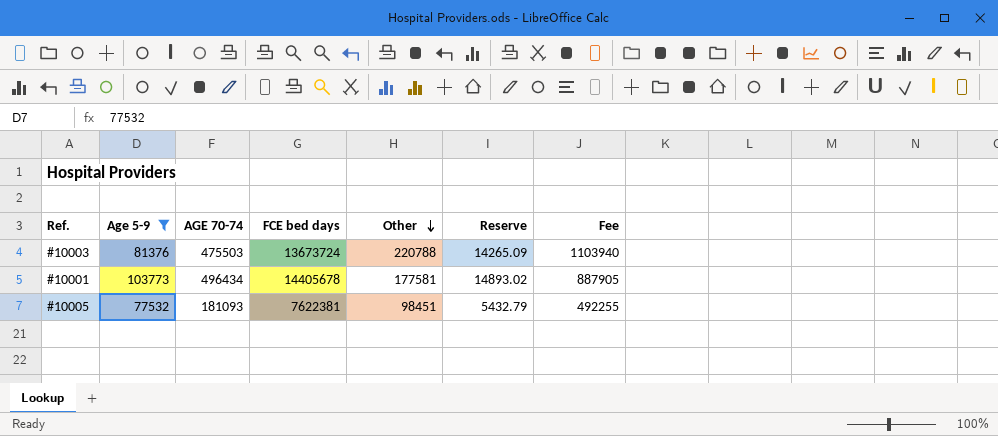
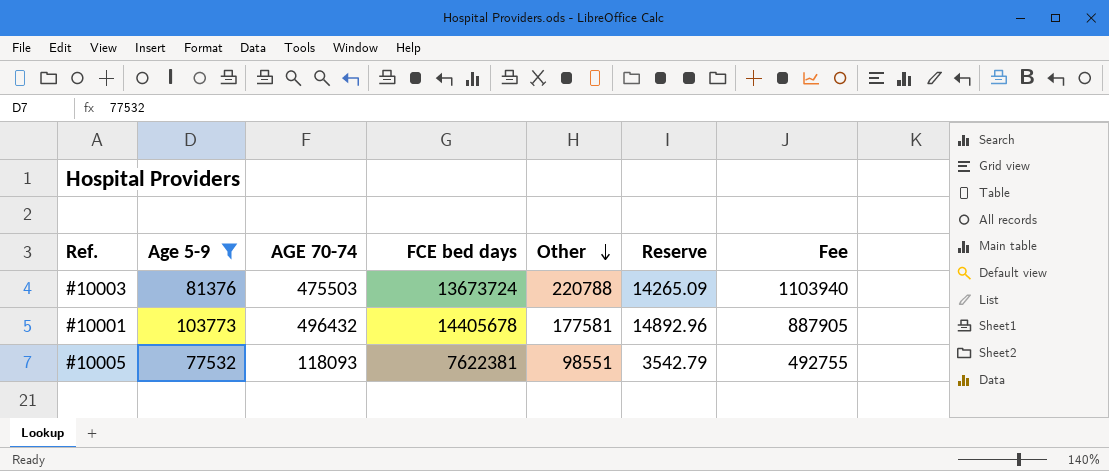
#10001 | AGE 70-74: 496434 -> 496432
#10001 | Reserve: 14893.02 -> 14892.96
#10005 | AGE 70-74: 181093 -> 118093
#10005 | Other: 98451 -> 98551
#10005 | Reserve: 5432.79 -> 3542.79
#10005 | Fee: 492255 -> 492755

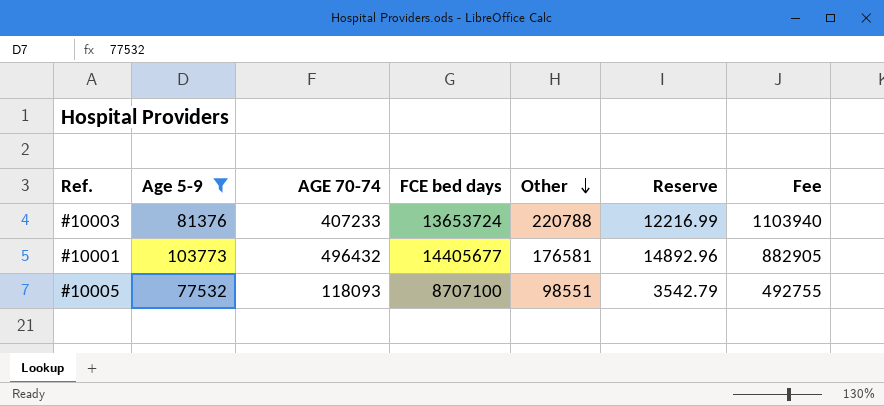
#10003 | AGE 70-74: 475503 -> 407233
#10003 | FCE bed days: 13673724 -> 13653724
#10003 | Reserve: 14265.09 -> 12216.99
#10001 | FCE bed days: 14405678 -> 14405677
#10001 | Other: 177581 -> 176581
#10001 | Fee: 887905 -> 882905
#10005 | FCE bed days: 7622381 -> 8707100

